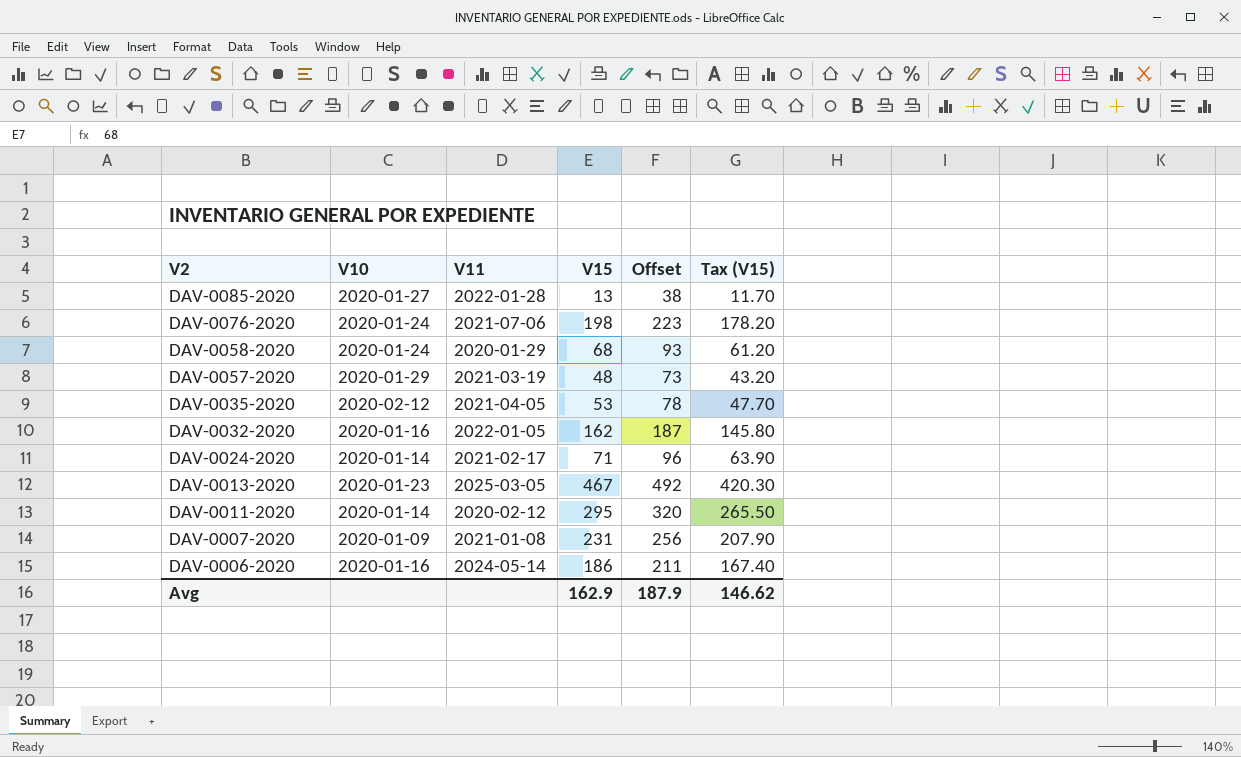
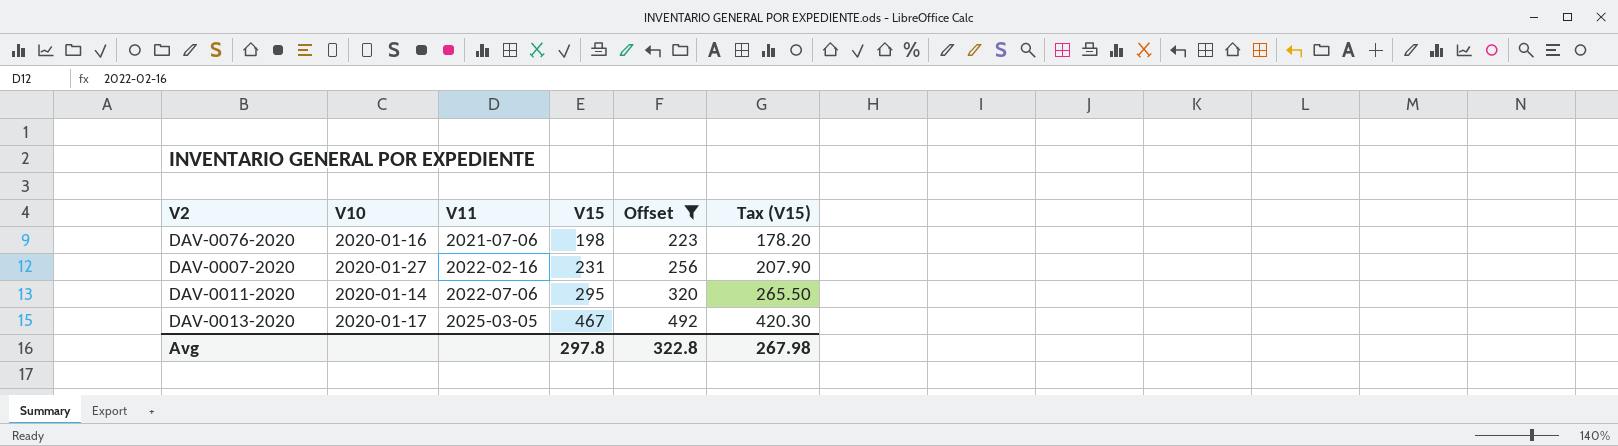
filter: none -> Offset >= 223
row order: V2 descending -> V11 ascending
DAV-0076-2020 | V10: 2020-01-24 -> 2020-01-16
DAV-0007-2020 | V10: 2020-01-09 -> 2020-01-27
DAV-0007-2020 | V11: 2021-01-08 -> 2022-02-16
DAV-0011-2020 | V11: 2020-02-12 -> 2022-07-06
DAV-0013-2020 | V10: 2020-01-23 -> 2020-01-17
Avg | V15: 162.9 -> 297.8
Avg | Offset: 187.9 -> 322.8
Avg | Tax (V15): 146.62 -> 267.98

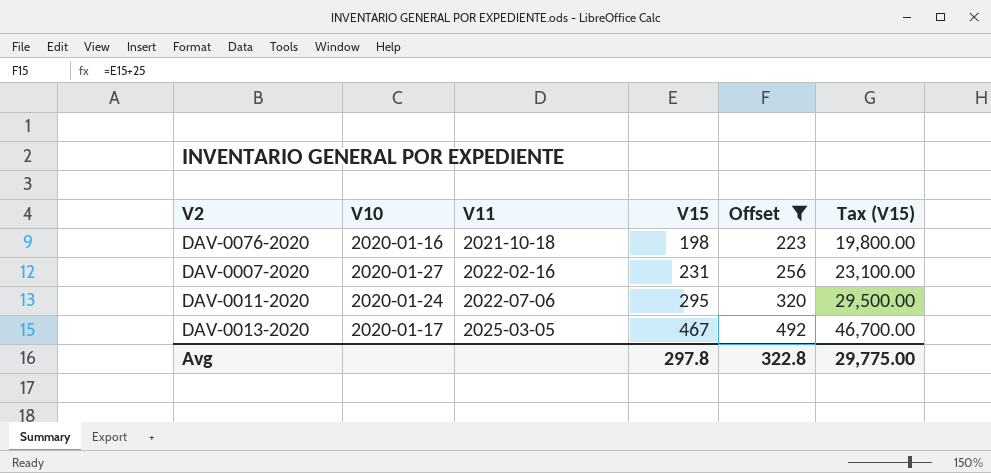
column Tax (V15) | formula: [V15] * 0.9 -> [V15] * 100
DAV-0076-2020 | V11: 2021-07-06 -> 2021-10-18
DAV-0011-2020 | V10: 2020-01-14 -> 2020-01-24
Avg | Tax (V15): 267.98 -> 29,775.00

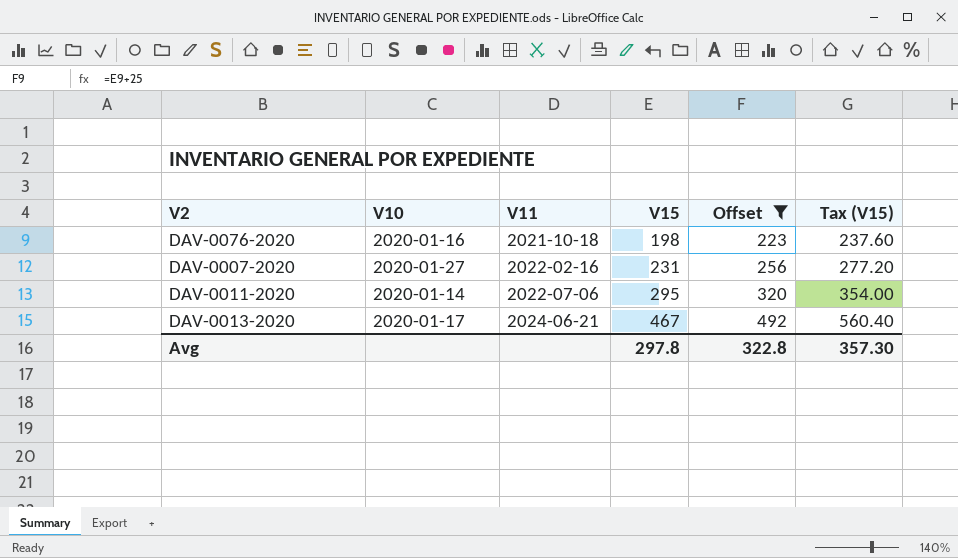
column Tax (V15) | formula: [V15] * 100 -> [V15] * 1.2
DAV-0011-2020 | V10: 2020-01-24 -> 2020-01-14
DAV-0013-2020 | V11: 2025-03-05 -> 2024-06-21
Avg | Tax (V15): 29,775.00 -> 357.30

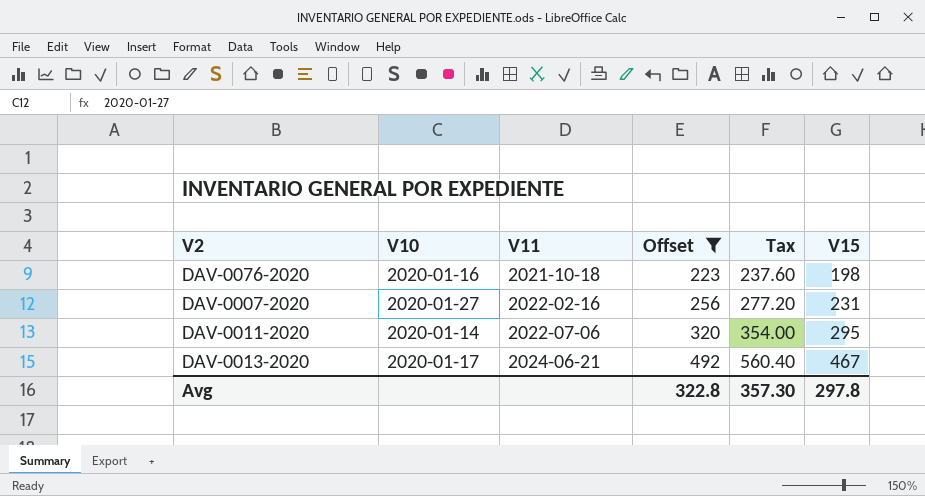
column name: Tax (V15) -> Tax
column V15 | position: 4 -> 6

